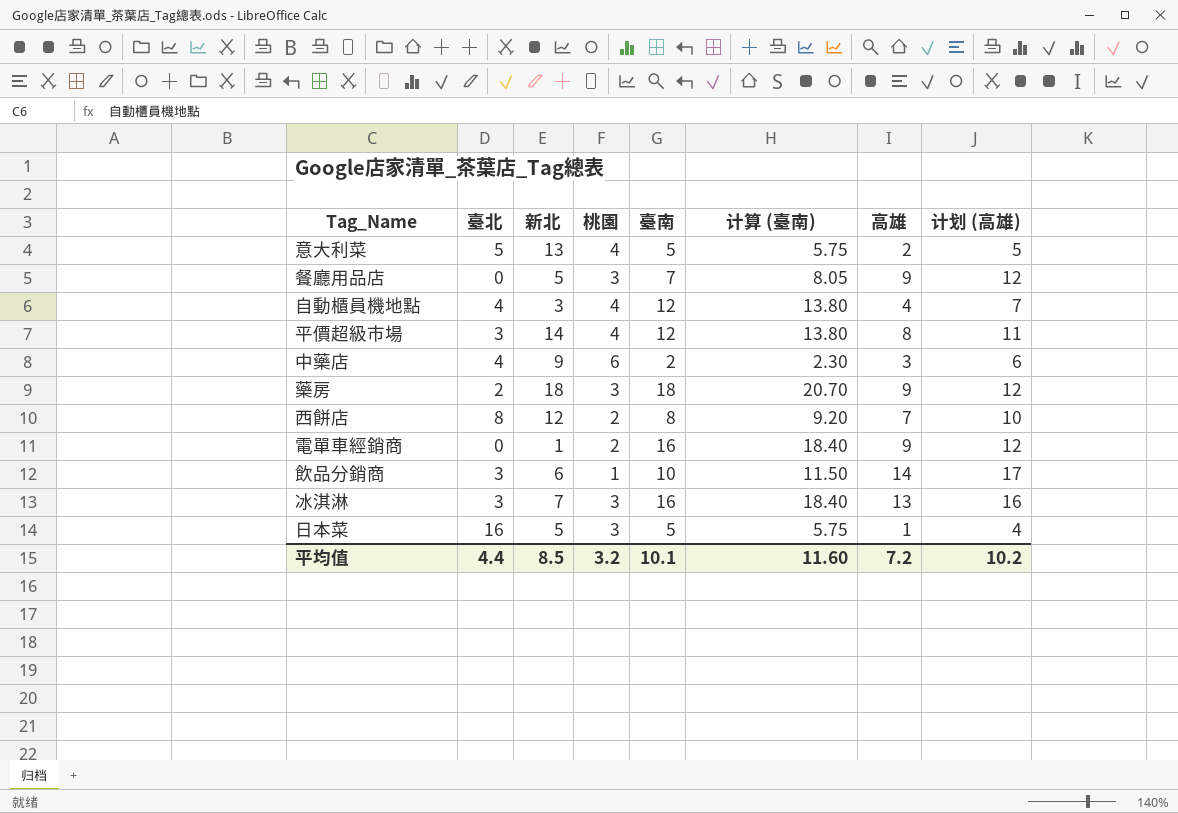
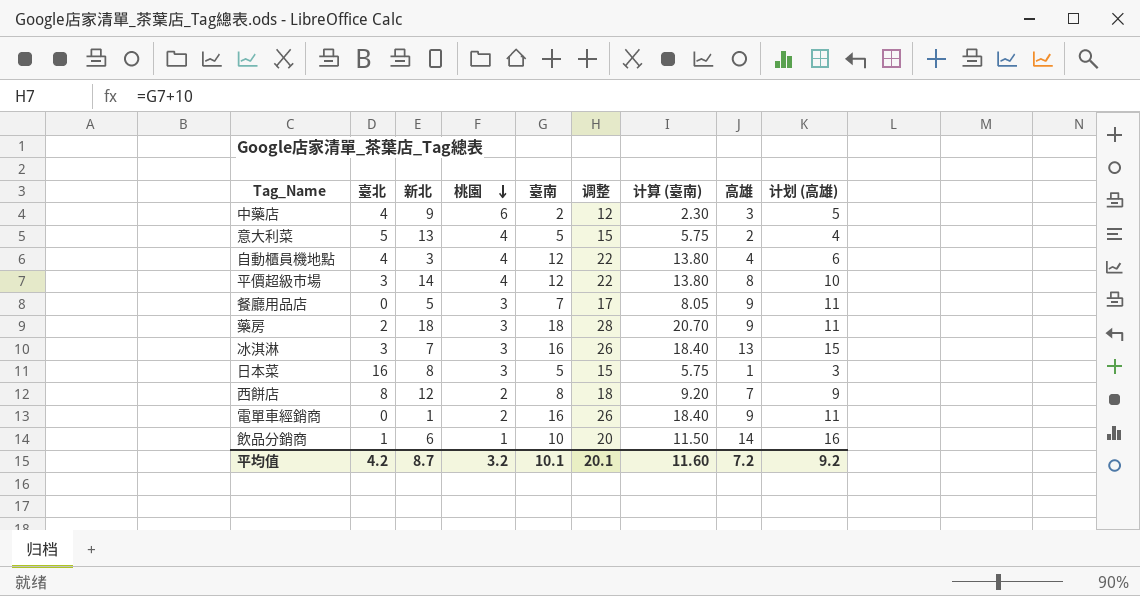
row order: none -> 桃園 descending
column 调整 | formula: none -> [臺南] + 10
column 计划 (高雄) | formula: [高雄] + 3 -> [高雄] + 2
日本菜 | 新北: 5 -> 8
飲品分銷商 | 臺北: 3 -> 1
平均值 | 臺北: 4.4 -> 4.2
平均值 | 新北: 8.5 -> 8.7
平均值 | 计划 (高雄): 10.2 -> 9.2

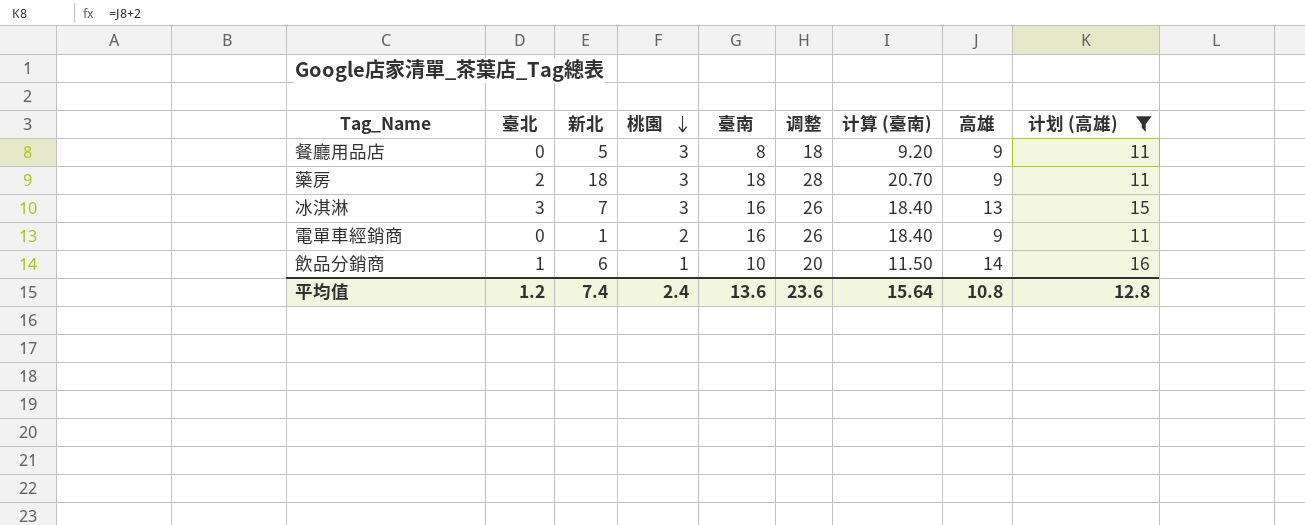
filter: none -> 计划 (高雄) >= 11
餐廳用品店 | 臺南: 7 -> 8
餐廳用品店 | 调整: 17 -> 18
餐廳用品店 | 计算 (臺南): 8.05 -> 9.20
平均值 | 臺北: 4.2 -> 1.2
平均值 | 新北: 8.7 -> 7.4
平均值 | 桃園: 3.2 -> 2.4
平均值 | 臺南: 10.1 -> 13.6
平均值 | 调整: 20.1 -> 23.6
平均值 | 计算 (臺南): 11.60 -> 15.64
平均值 | 高雄: 7.2 -> 10.8
平均值 | 计划 (高雄): 9.2 -> 12.8

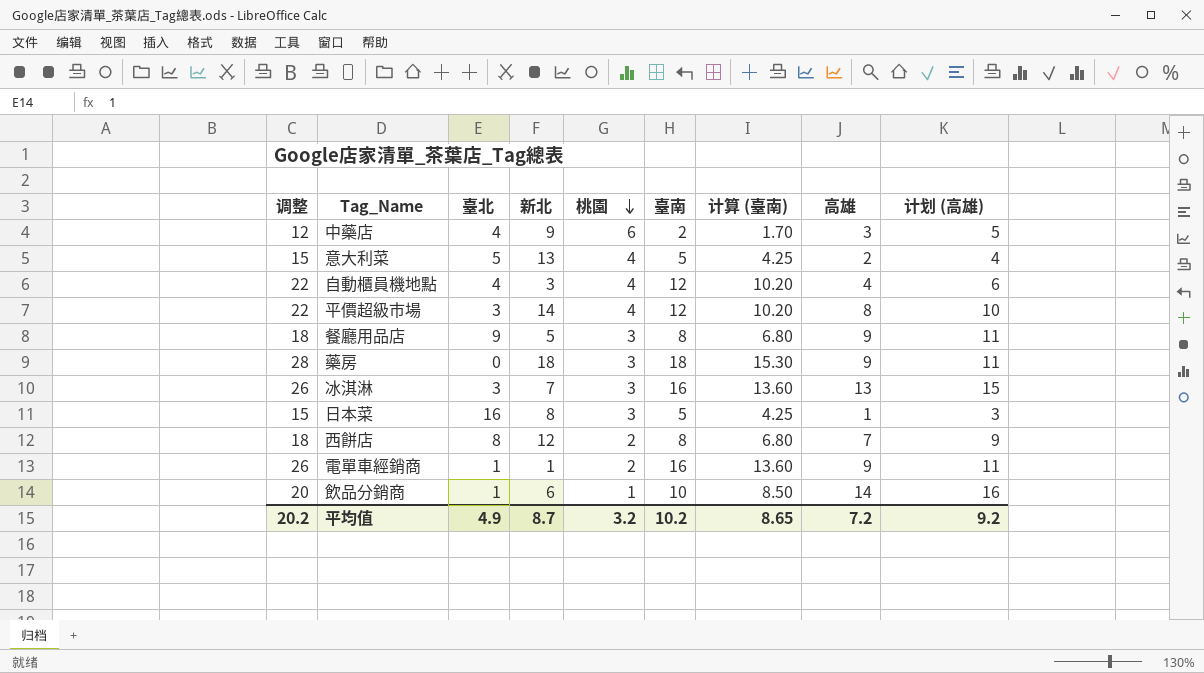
filter: 计划 (高雄) >= 11 -> none
column 调整 | position: 6 -> 1
column 计算 (臺南) | formula: [臺南] * 1.15 -> [臺南] * 0.85
餐廳用品店 | 臺北: 0 -> 9
藥房 | 臺北: 2 -> 0
電單車經銷商 | 臺北: 0 -> 1
平均值 | 调整: 23.6 -> 20.2
平均值 | 臺北: 1.2 -> 4.9
平均值 | 新北: 7.4 -> 8.7
平均值 | 桃園: 2.4 -> 3.2
平均值 | 臺南: 13.6 -> 10.2
平均值 | 计算 (臺南): 15.64 -> 8.65
平均值 | 高雄: 10.8 -> 7.2
平均值 | 计划 (高雄): 12.8 -> 9.2

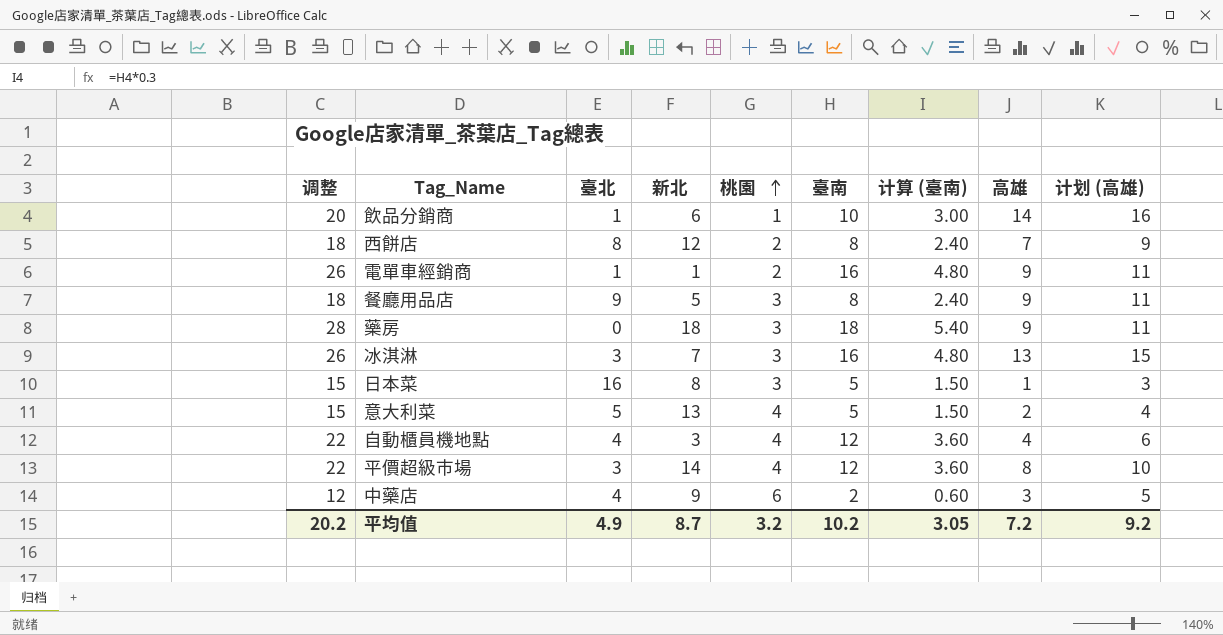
row order: 桃園 descending -> 桃園 ascending
column 计算 (臺南) | formula: [臺南] * 0.85 -> [臺南] * 0.3
平均值 | 计算 (臺南): 8.65 -> 3.05

